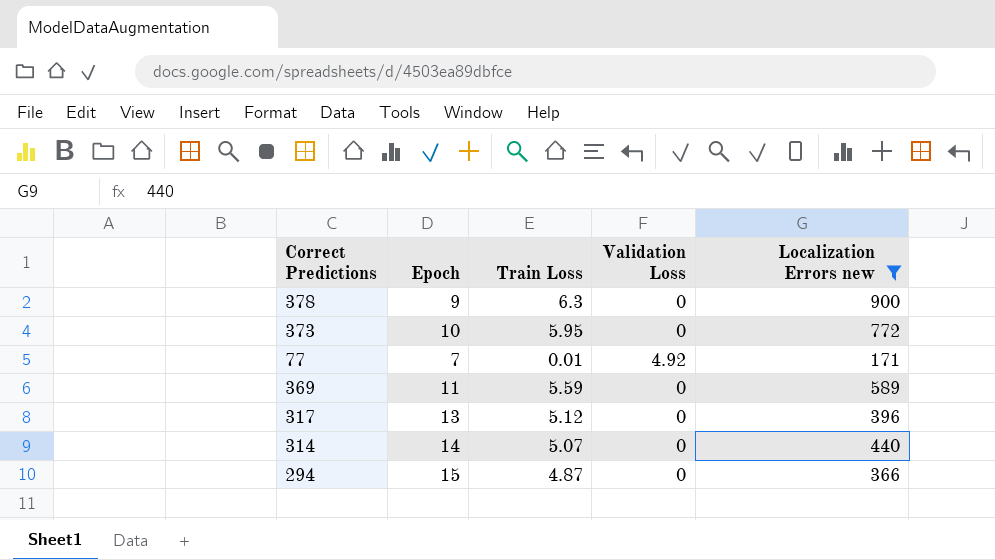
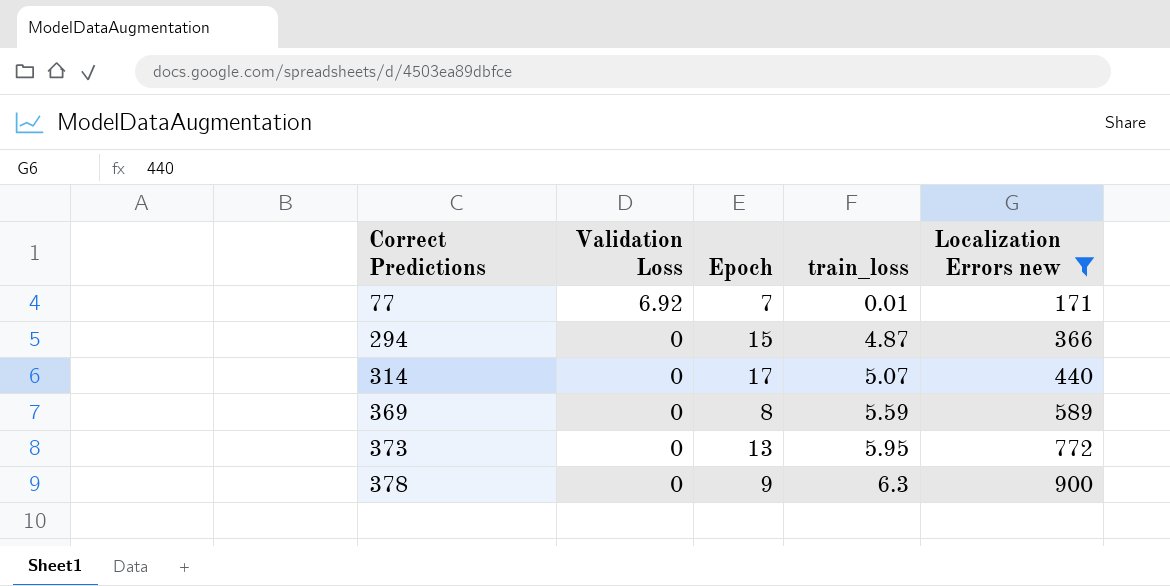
row order: none -> Correct Predictions ascending
column Validation Loss | position: 4 -> 2
column name: Train Loss -> train_loss
row 317: 13 | 5.12 | 0 | 396 -> none
77 | Validation Loss: 4.92 -> 6.92
314 | Epoch: 14 -> 17
369 | Epoch: 11 -> 8
373 | Epoch: 10 -> 13

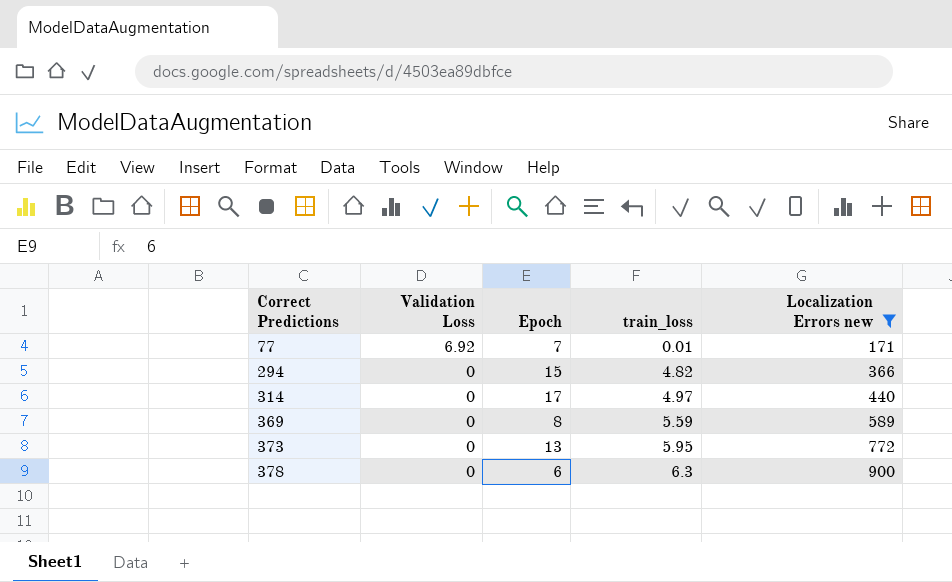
294 | train_loss: 4.87 -> 4.82
314 | train_loss: 5.07 -> 4.97
378 | Epoch: 9 -> 6

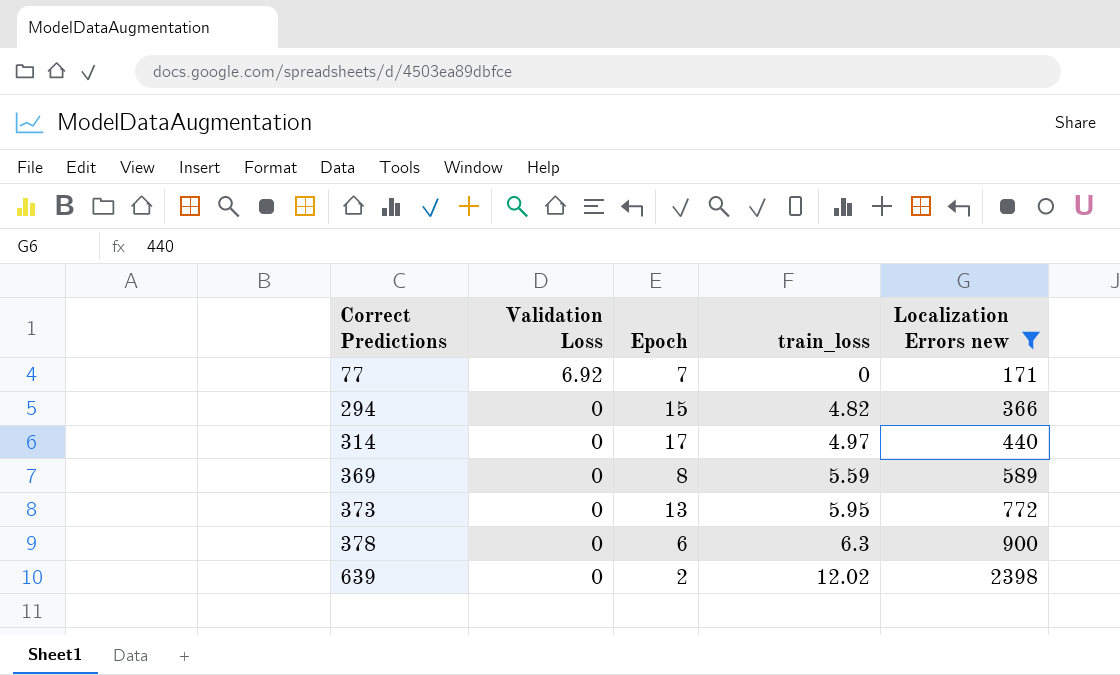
77 | train_loss: 0.01 -> 0
row 639: none -> 0 | 2 | 12.02 | 2398

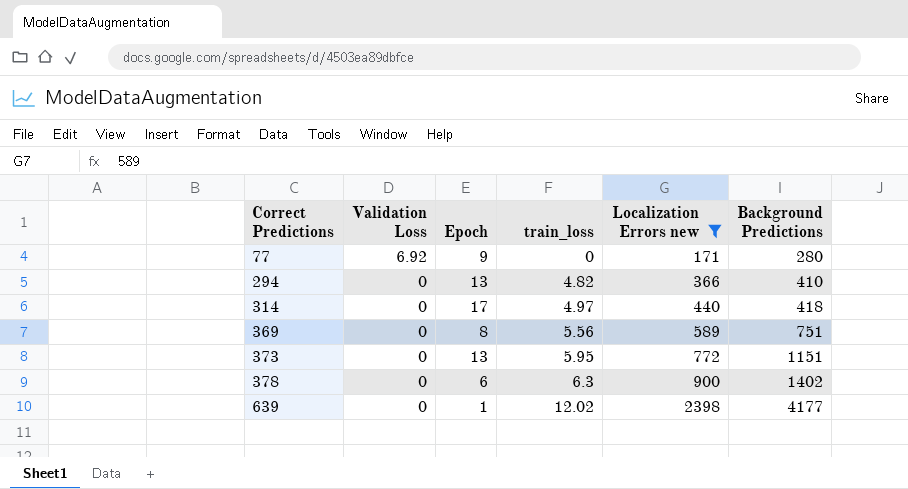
column Background Predictions | position: none -> 6
77 | Epoch: 7 -> 9
294 | Epoch: 15 -> 13
369 | train_loss: 5.59 -> 5.56
639 | Epoch: 2 -> 1

